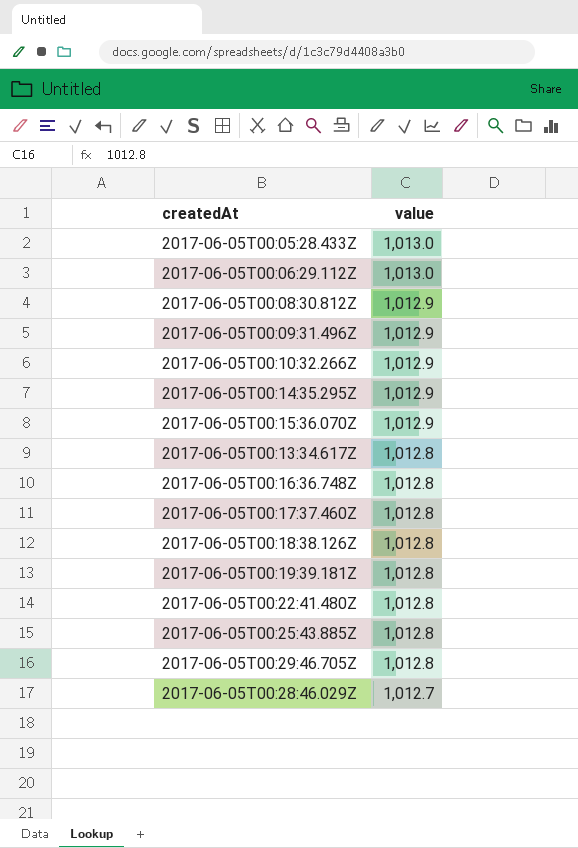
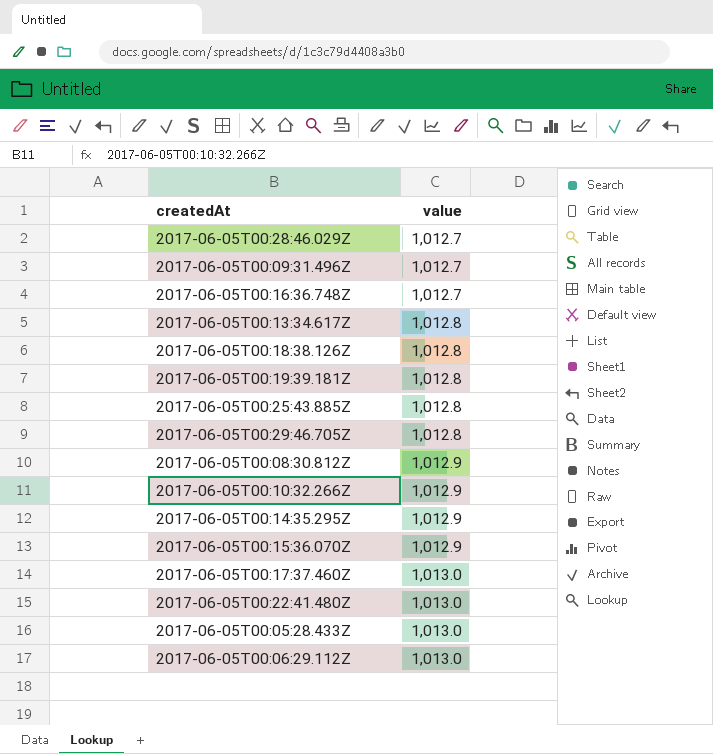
row order: value descending -> value ascending
2017-06-05T00:09:31.496Z | value: 1,012.9 -> 1,012.7
2017-06-05T00:16:36.748Z | value: 1,012.8 -> 1,012.7
2017-06-05T00:17:37.460Z | value: 1,012.8 -> 1,013.0
2017-06-05T00:22:41.480Z | value: 1,012.8 -> 1,013.0

